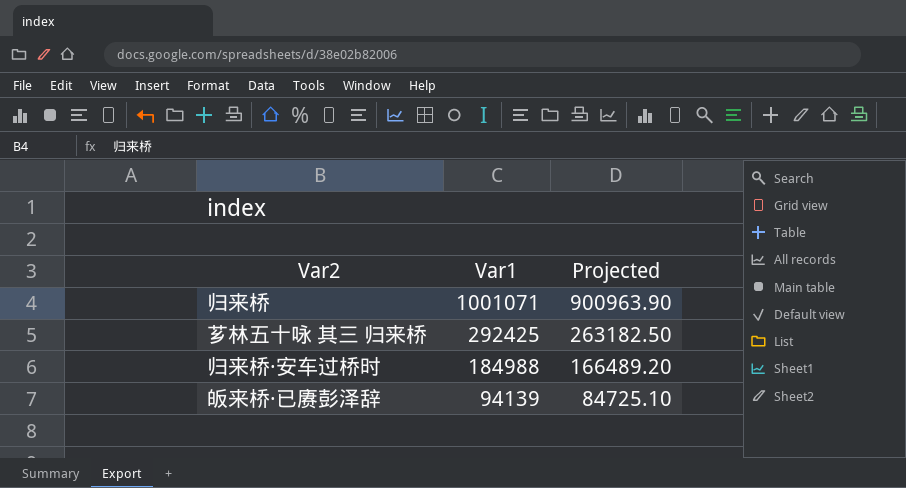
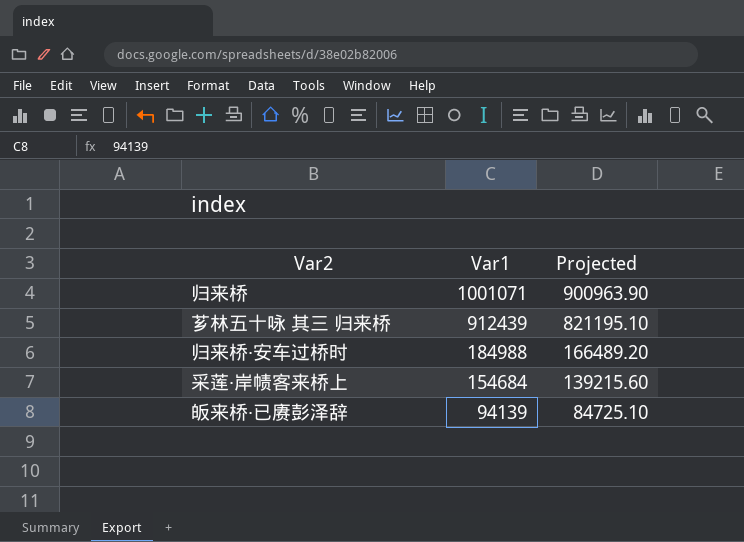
芗林五十咏 其三 归来桥 | Var1: 292425 -> 912439
芗林五十咏 其三 归来桥 | Projected: 263182.50 -> 821195.10
row 采莲·岸帻客来桥上: none -> 154684 | 139215.60

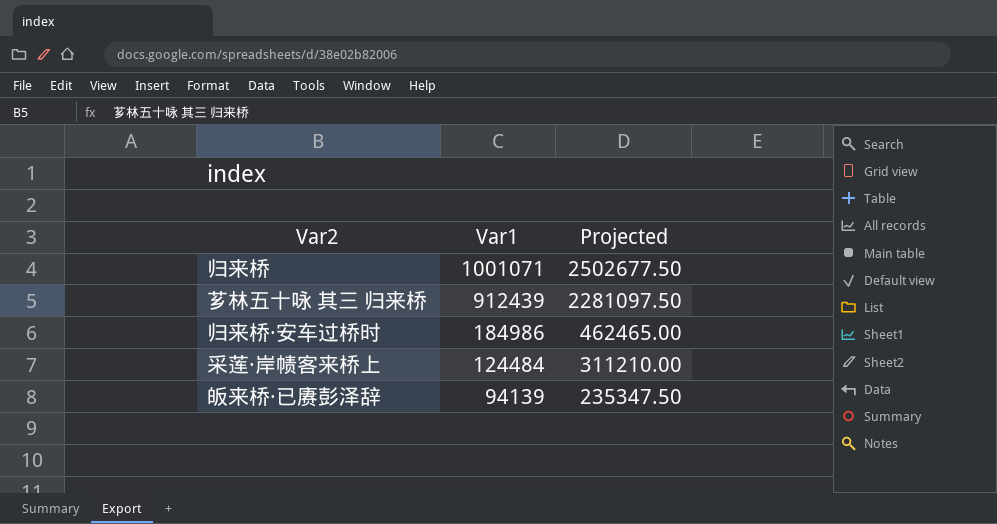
column Projected | formula: [Var1] * 0.9 -> [Var1] * 2.5
归来桥·安车过桥时 | Var1: 184988 -> 184986
采莲·岸帻客来桥上 | Var1: 154684 -> 124484

